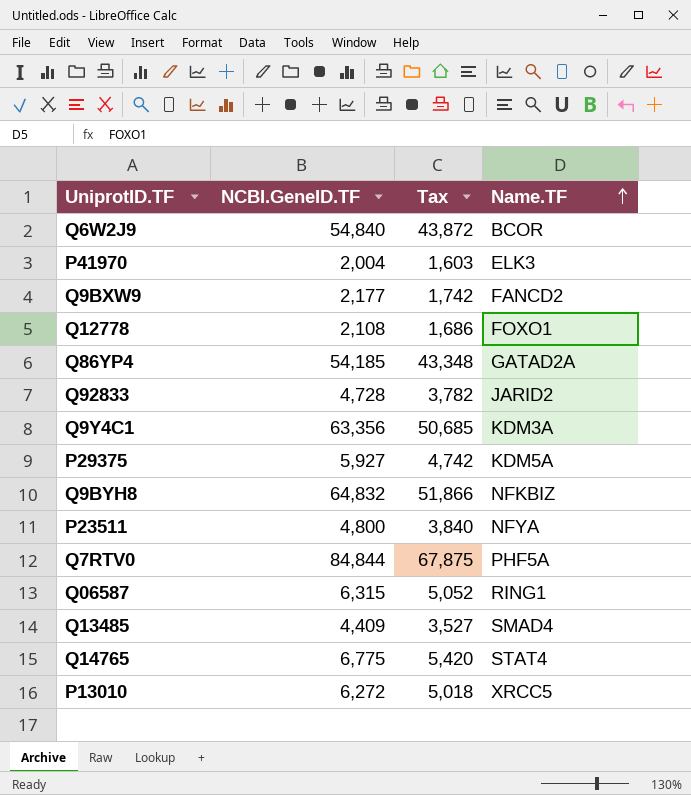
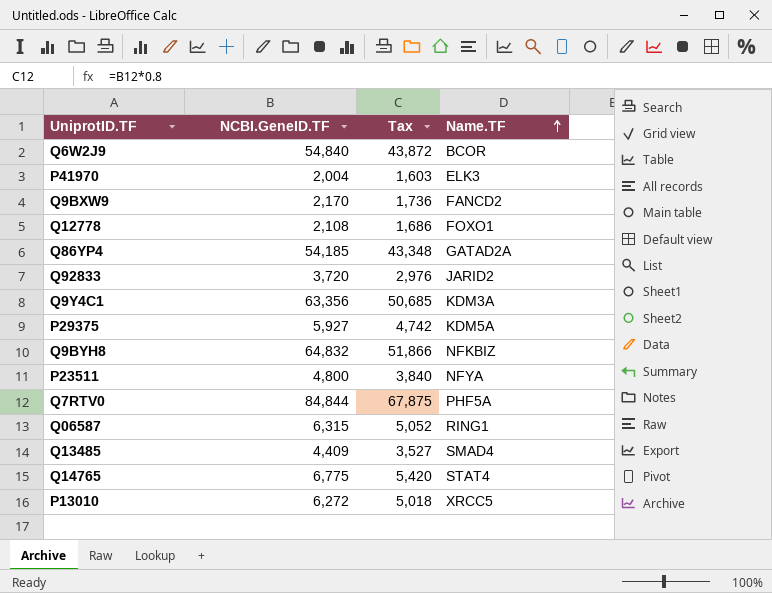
Q9BXW9 | NCBI.GeneID.TF: 2,177 -> 2,170
Q9BXW9 | Tax: 1,742 -> 1,736
Q92833 | NCBI.GeneID.TF: 4,728 -> 3,720
Q92833 | Tax: 3,782 -> 2,976

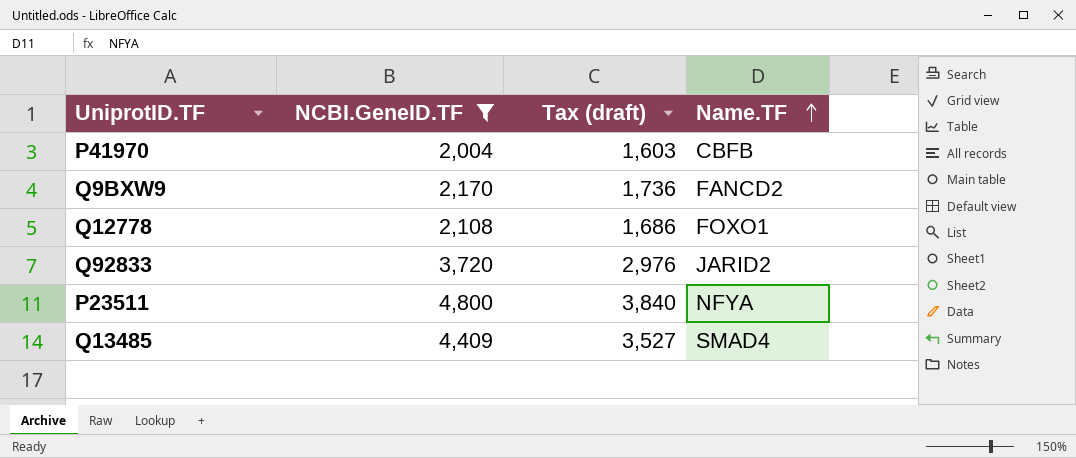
filter: none -> NCBI.GeneID.TF <= 4,800
column name: Tax -> Tax (draft)
P41970 | Name.TF: ELK3 -> CBFB

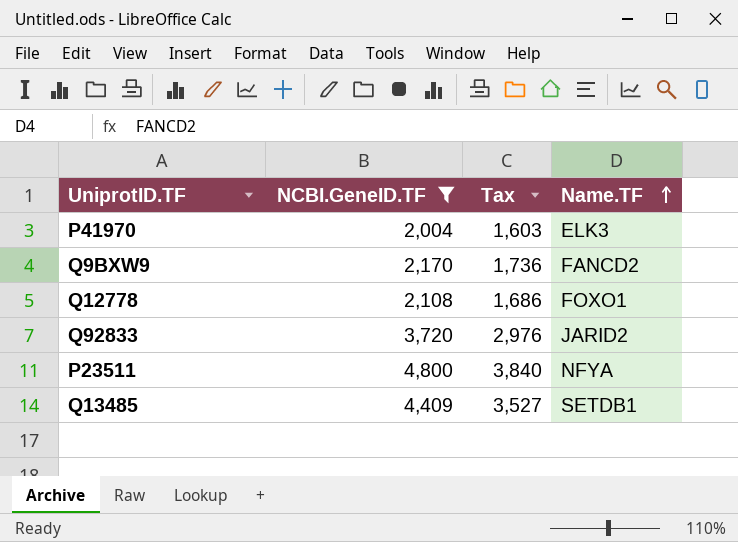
column name: Tax (draft) -> Tax
P41970 | Name.TF: CBFB -> ELK3
Q13485 | Name.TF: SMAD4 -> SETDB1

